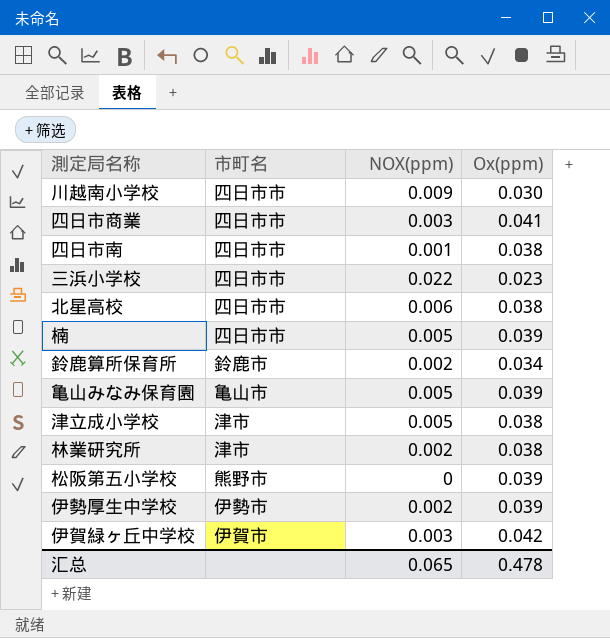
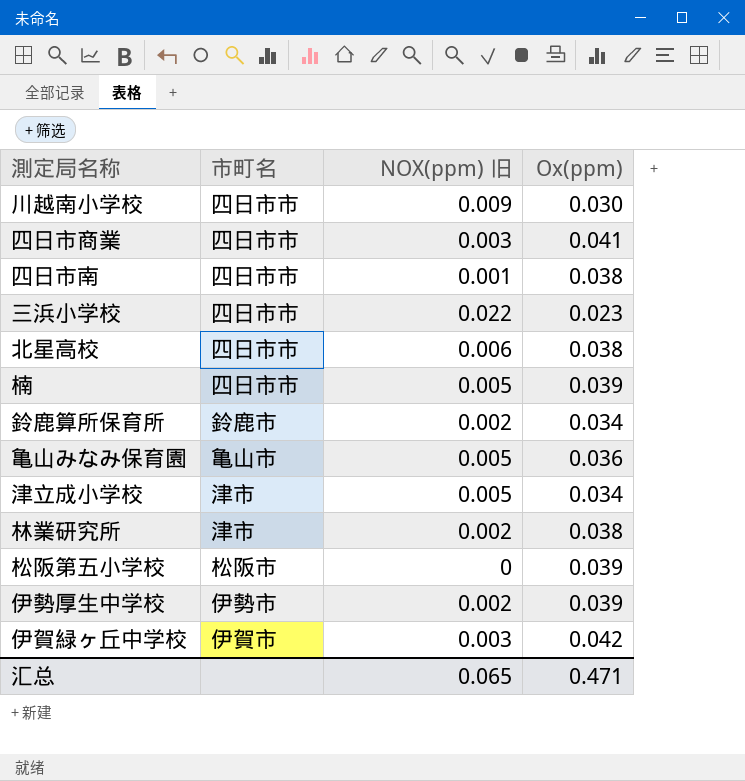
column name: NOX(ppm) -> NOX(ppm) 旧
亀山みなみ保育園 | Ox(ppm): 0.039 -> 0.036
津立成小学校 | Ox(ppm): 0.038 -> 0.034
松阪第五小学校 | 市町名: 熊野市 -> 松阪市
汇总 | Ox(ppm): 0.478 -> 0.471

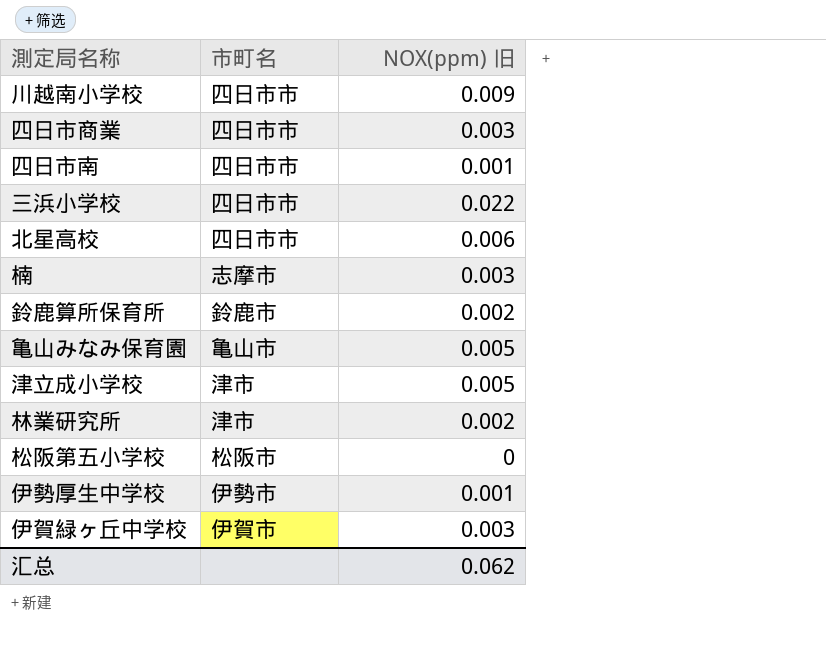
column Ox(ppm) | position: 4 -> none
楠 | 市町名: 四日市市 -> 志摩市
楠 | NOX(ppm) 旧: 0.005 -> 0.003
伊勢厚生中学校 | NOX(ppm) 旧: 0.002 -> 0.001
汇总 | NOX(ppm) 旧: 0.065 -> 0.062

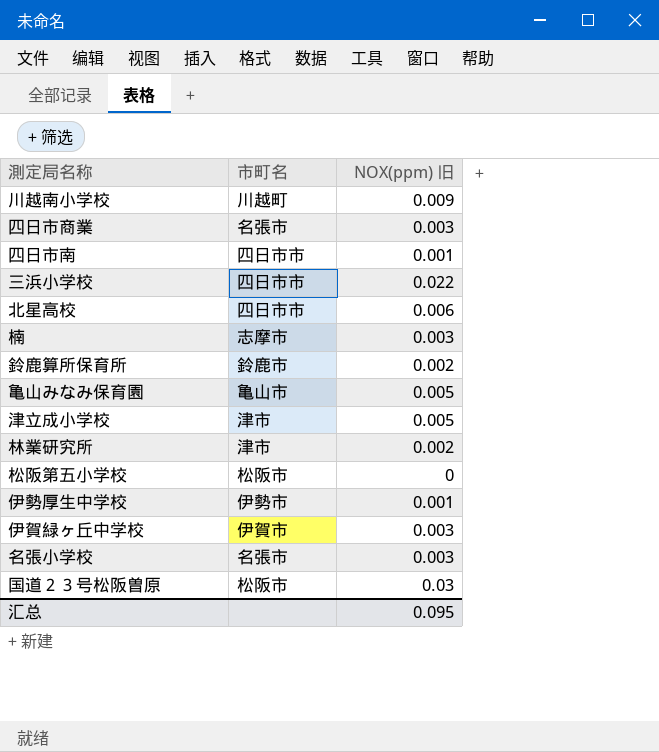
川越南小学校 | 市町名: 四日市市 -> 川越町
四日市商業 | 市町名: 四日市市 -> 名張市
row 名張小学校: none -> 名張市 | 0.003
row 国道２３号松阪曽原: none -> 松阪市 | 0.03
汇总 | NOX(ppm) 旧: 0.062 -> 0.095

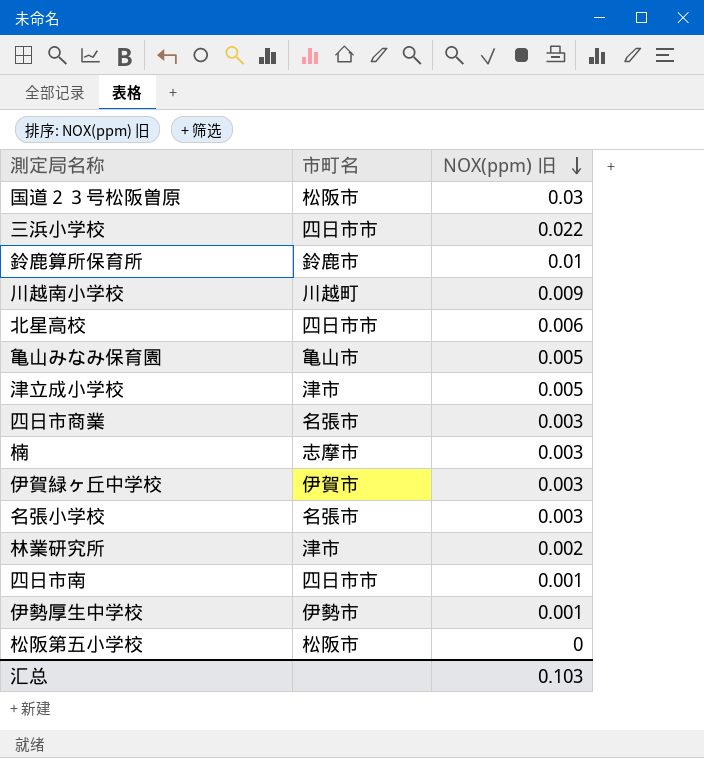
row order: none -> NOX(ppm) 旧 descending
鈴鹿算所保育所 | NOX(ppm) 旧: 0.002 -> 0.01
汇总 | NOX(ppm) 旧: 0.095 -> 0.103

